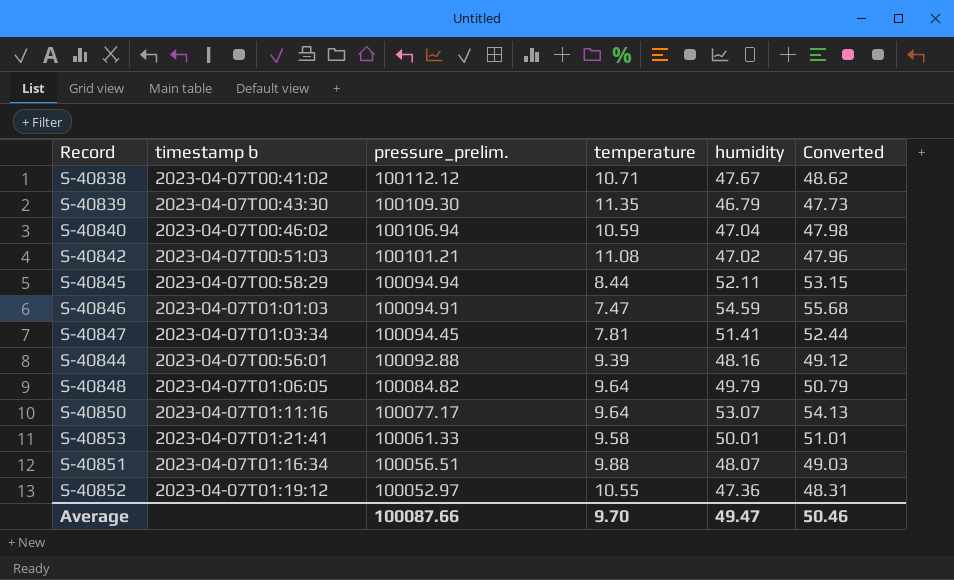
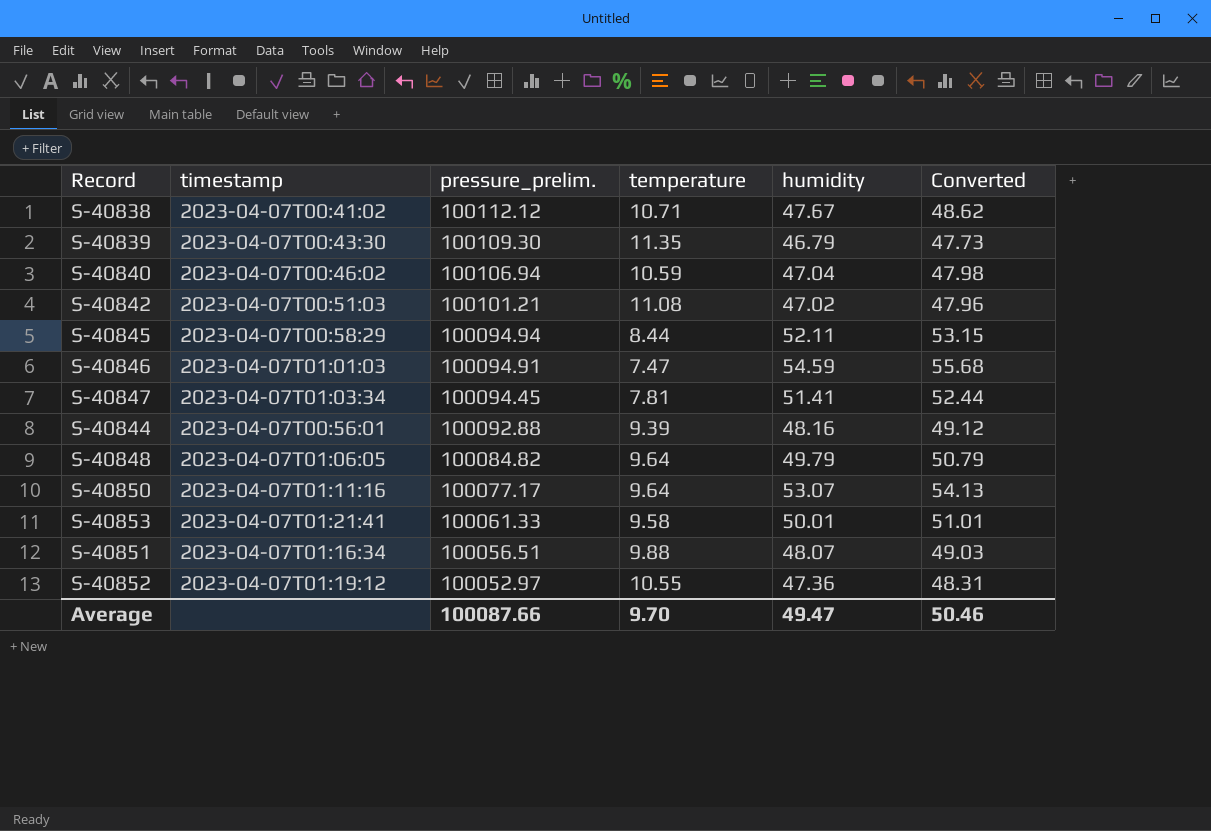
column name: timestamp b -> timestamp

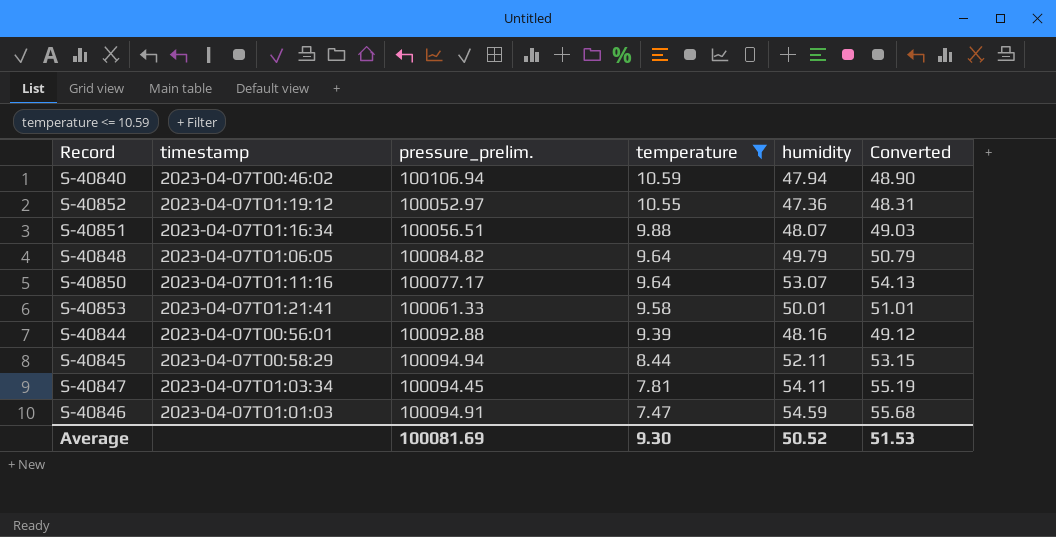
filter: none -> temperature <= 10.59
row order: pressure_prelim. descending -> temperature descending
S-40840 | humidity: 47.04 -> 47.94
S-40840 | Converted: 47.98 -> 48.90
S-40847 | humidity: 51.41 -> 54.11
S-40847 | Converted: 52.44 -> 55.19
Average | pressure_prelim.: 100087.66 -> 100081.69
Average | temperature: 9.70 -> 9.30
Average | humidity: 49.47 -> 50.52
Average | Converted: 50.46 -> 51.53

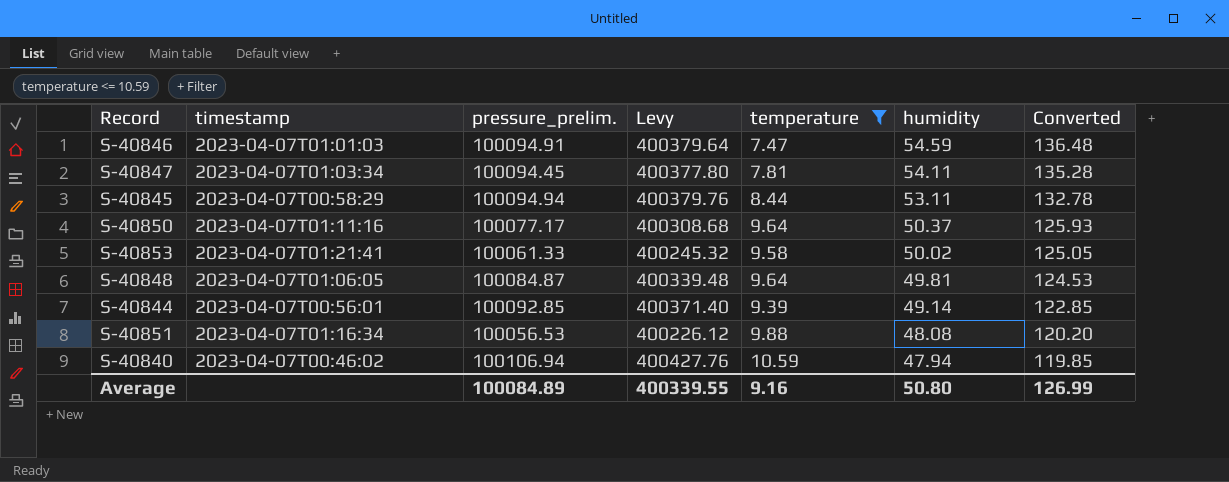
row order: temperature descending -> humidity descending
column Levy | formula: none -> [pressure_prelim.] * 4
column Converted | formula: [humidity] * 1.02 -> [humidity] * 2.5
row S-40852: 2023-04-07T01:19:12 | 100052.97 | 10.55 | 47.36 | 48.31 -> none
S-40845 | humidity: 52.11 -> 53.11
S-40850 | humidity: 53.07 -> 50.37
S-40853 | humidity: 50.01 -> 50.02
S-40848 | pressure_prelim.: 100084.82 -> 100084.87
S-40848 | humidity: 49.79 -> 49.81
S-40844 | pressure_prelim.: 100092.88 -> 100092.85
S-40844 | humidity: 48.16 -> 49.14
S-40851 | pressure_prelim.: 100056.51 -> 100056.53
S-40851 | humidity: 48.07 -> 48.08
Average | pressure_prelim.: 100081.69 -> 100084.89
Average | temperature: 9.30 -> 9.16
Average | humidity: 50.52 -> 50.80
Average | Converted: 51.53 -> 126.99

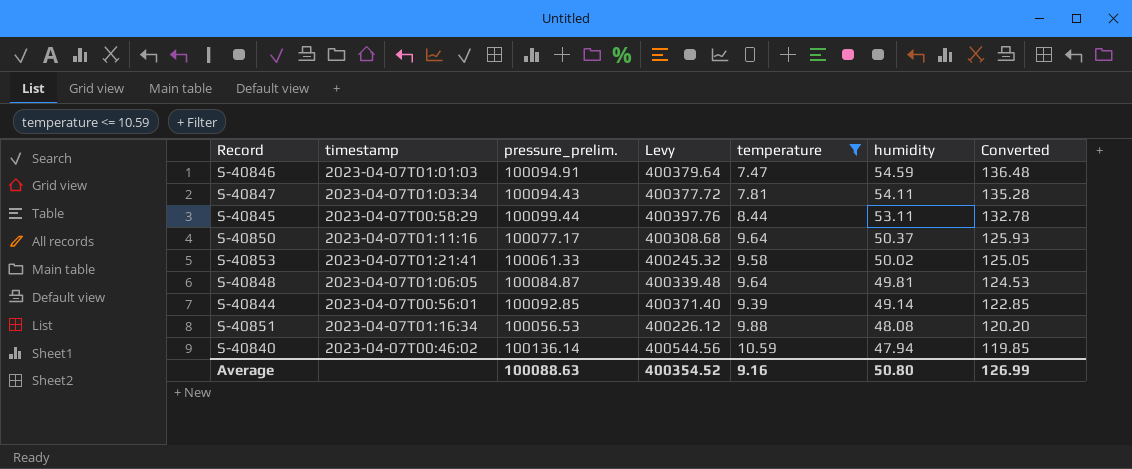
S-40847 | pressure_prelim.: 100094.45 -> 100094.43
S-40847 | Levy: 400377.80 -> 400377.72
S-40845 | pressure_prelim.: 100094.94 -> 100099.44
S-40845 | Levy: 400379.76 -> 400397.76
S-40840 | pressure_prelim.: 100106.94 -> 100136.14
S-40840 | Levy: 400427.76 -> 400544.56
Average | pressure_prelim.: 100084.89 -> 100088.63
Average | Levy: 400339.55 -> 400354.52

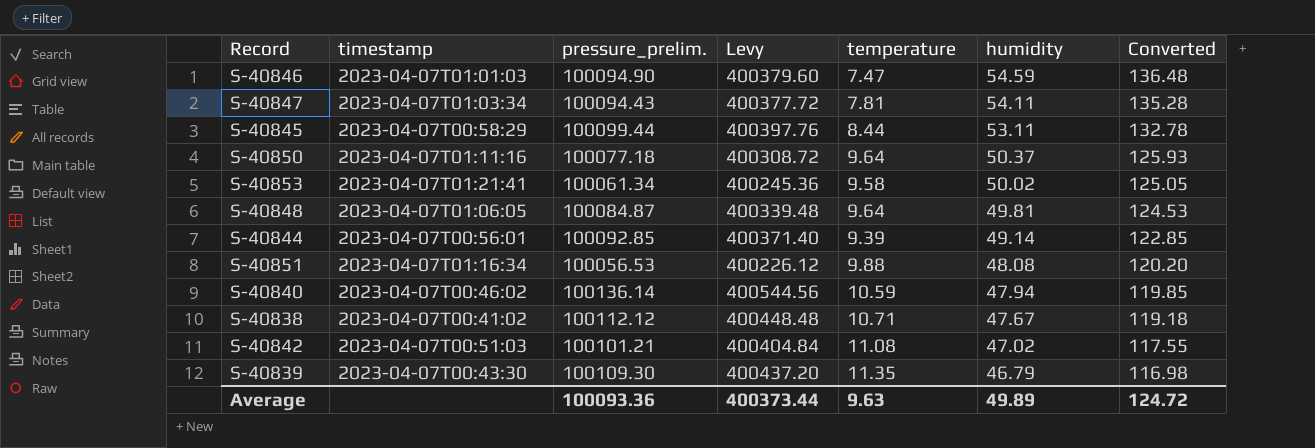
filter: temperature <= 10.59 -> none
S-40846 | pressure_prelim.: 100094.91 -> 100094.90
S-40846 | Levy: 400379.64 -> 400379.60
S-40850 | pressure_prelim.: 100077.17 -> 100077.18
S-40850 | Levy: 400308.68 -> 400308.72
S-40853 | pressure_prelim.: 100061.33 -> 100061.34
S-40853 | Levy: 400245.32 -> 400245.36
Average | pressure_prelim.: 100088.63 -> 100093.36
Average | Levy: 400354.52 -> 400373.44
Average | temperature: 9.16 -> 9.63
Average | humidity: 50.80 -> 49.89
Average | Converted: 126.99 -> 124.72

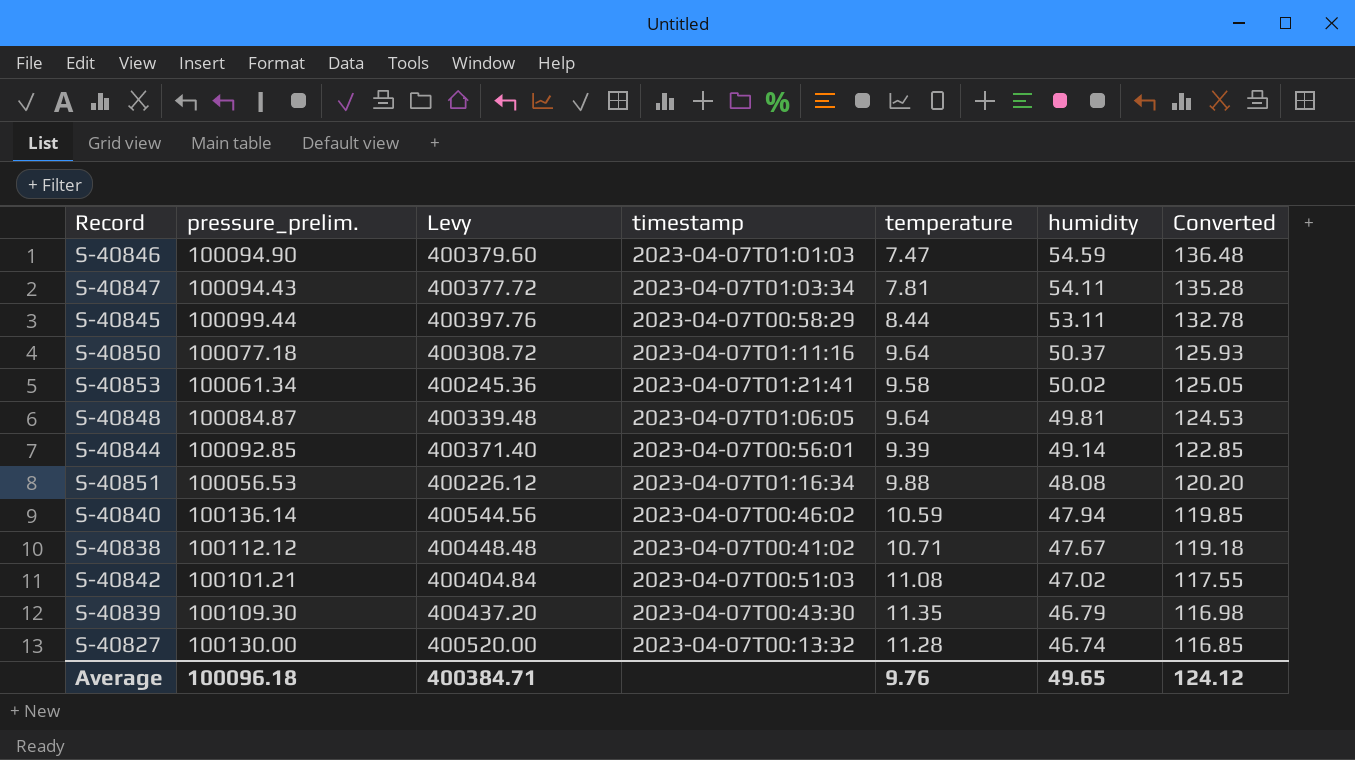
column timestamp | position: 2 -> 4
row S-40827: none -> 100130.00 | 400520.00 | 2023-04-07T00:13:32 | 11.28 | 46.74 | 116.85
Average | pressure_prelim.: 100093.36 -> 100096.18
Average | Levy: 400373.44 -> 400384.71
Average | temperature: 9.63 -> 9.76
Average | humidity: 49.89 -> 49.65
Average | Converted: 124.72 -> 124.12

